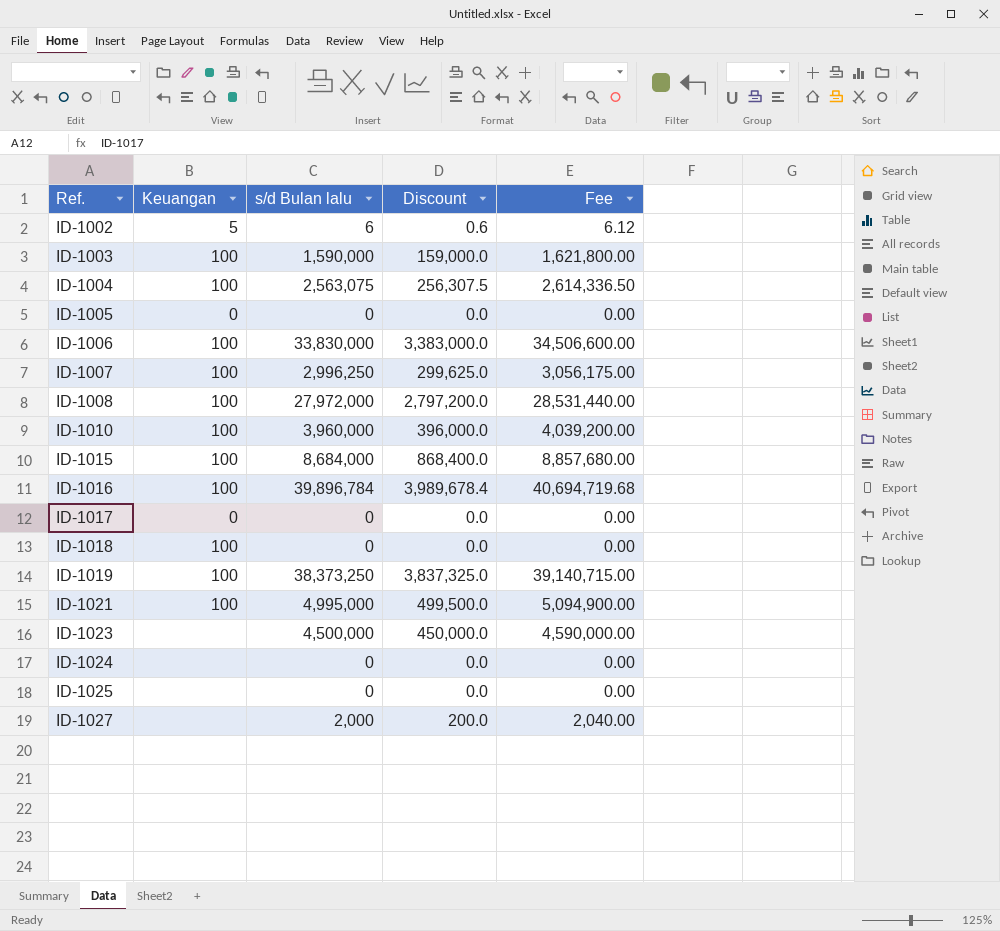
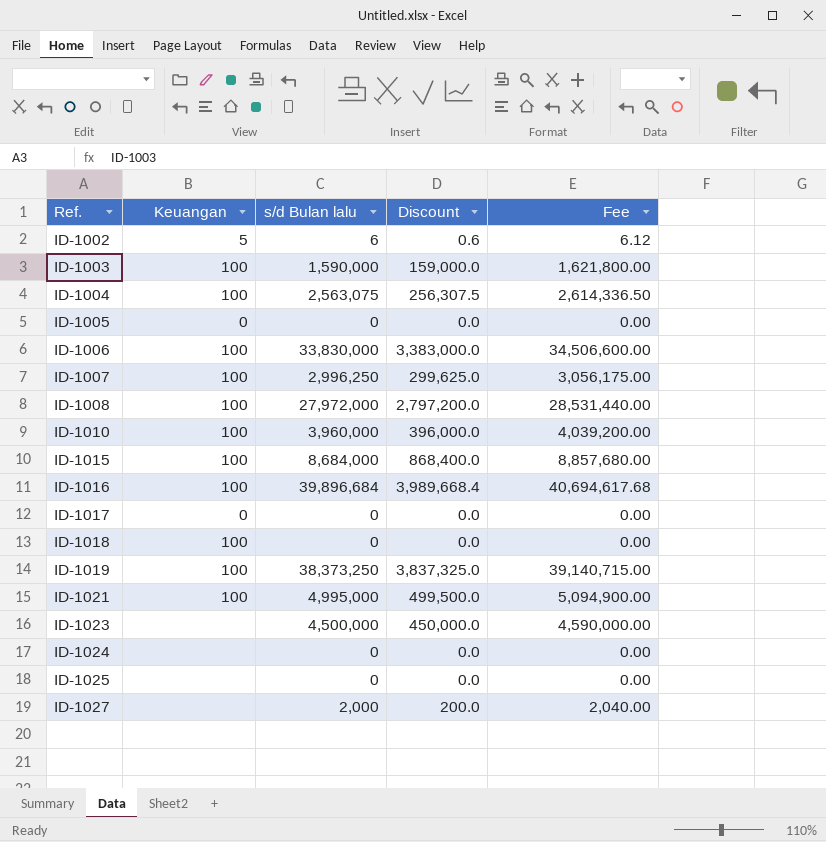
ID-1016 | s/d Bulan lalu: 39,896,784 -> 39,896,684
ID-1016 | Discount: 3,989,678.4 -> 3,989,668.4
ID-1016 | Fee: 40,694,719.68 -> 40,694,617.68

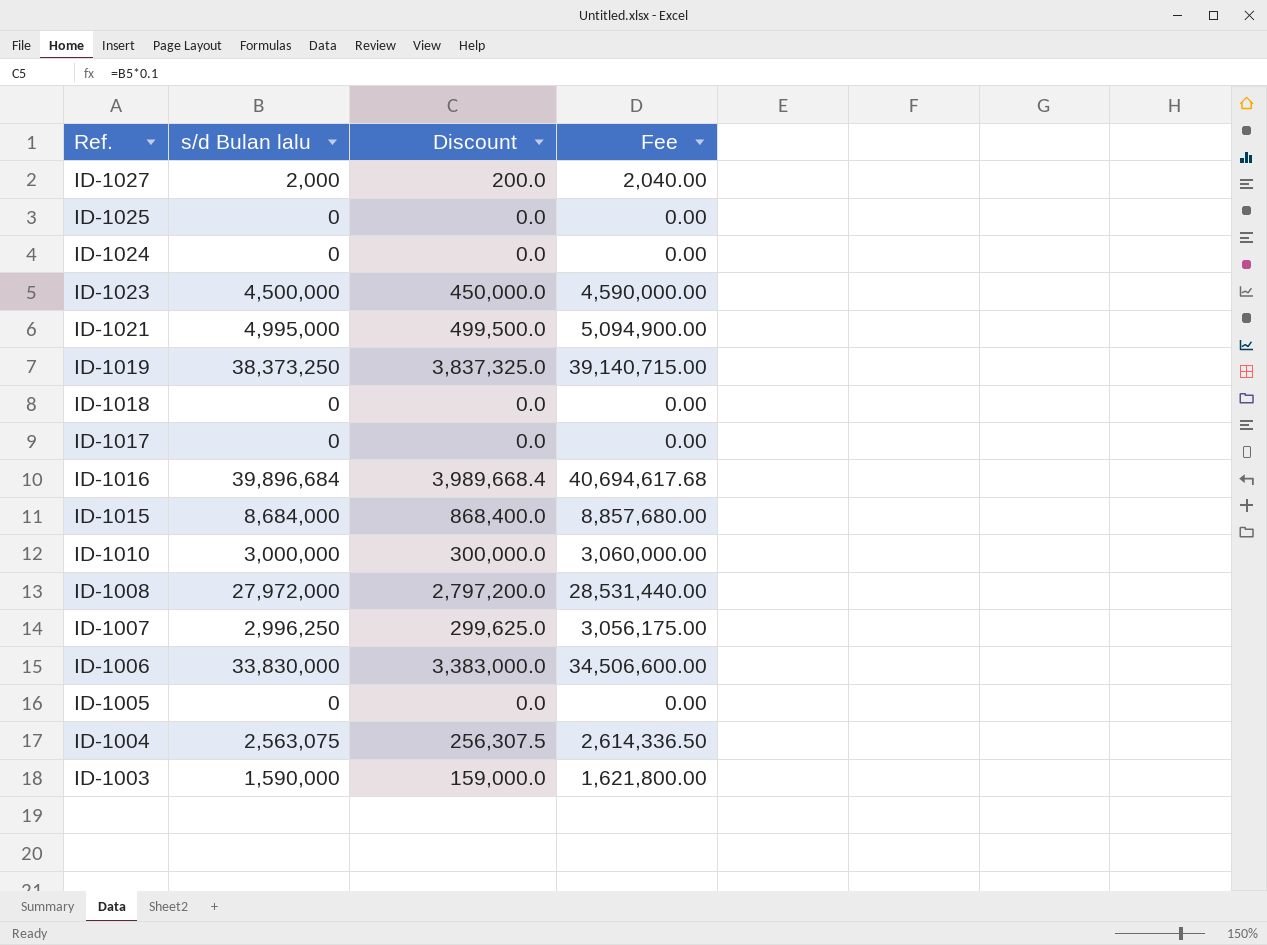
row order: Ref. ascending -> Ref. descending
column Keuangan | position: 2 -> none
row ID-1002: 5 | 6 | 0.6 | 6.12 -> none
ID-1010 | s/d Bulan lalu: 3,960,000 -> 3,000,000
ID-1010 | Discount: 396,000.0 -> 300,000.0
ID-1010 | Fee: 4,039,200.00 -> 3,060,000.00

